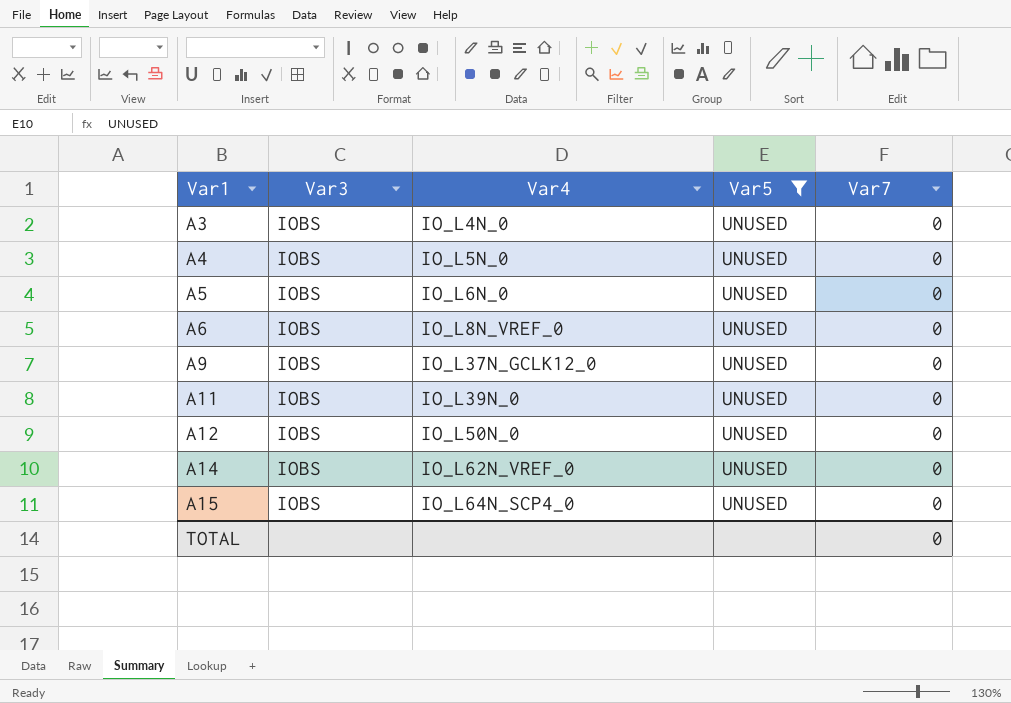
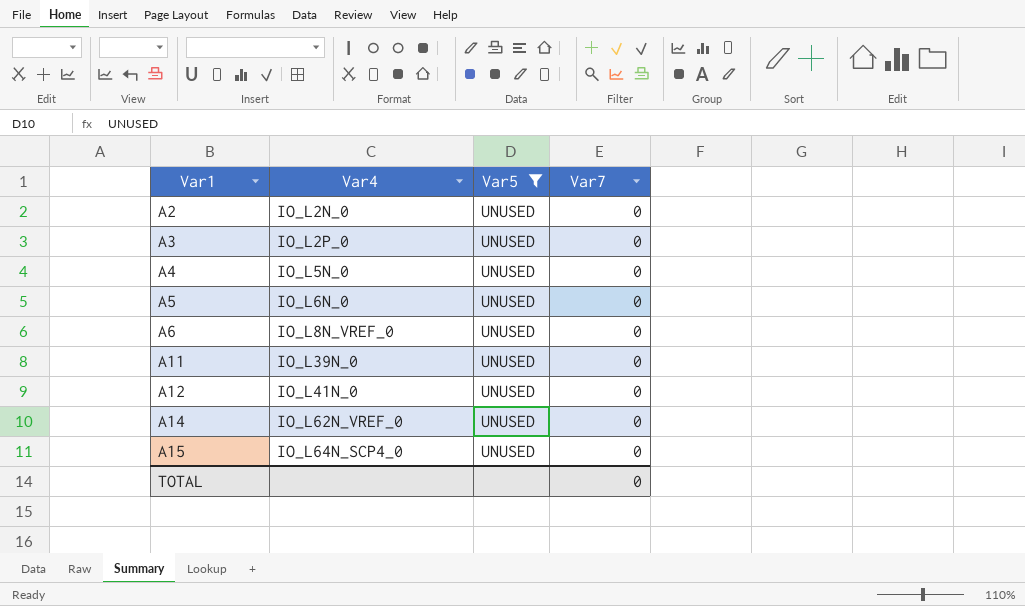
column Var3 | position: 2 -> none
row A9: IOBS | IO_L37N_GCLK12_0 | UNUSED | 0 -> none
row A2: none -> IO_L2N_0 | UNUSED | 0
A3 | Var4: IO_L4N_0 -> IO_L2P_0
A12 | Var4: IO_L50N_0 -> IO_L41N_0

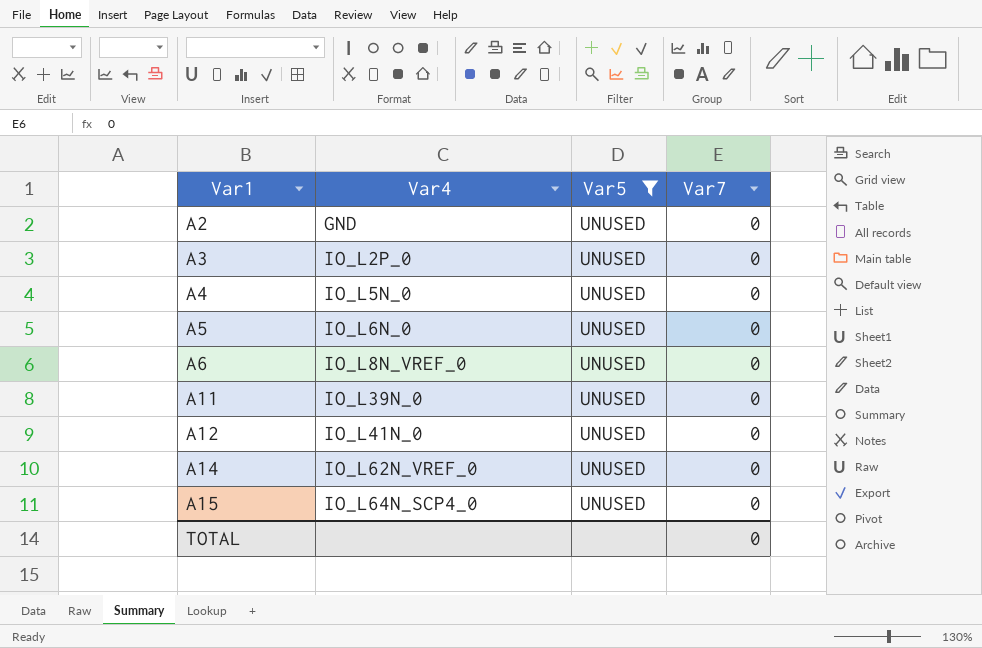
A2 | Var4: IO_L2N_0 -> GND

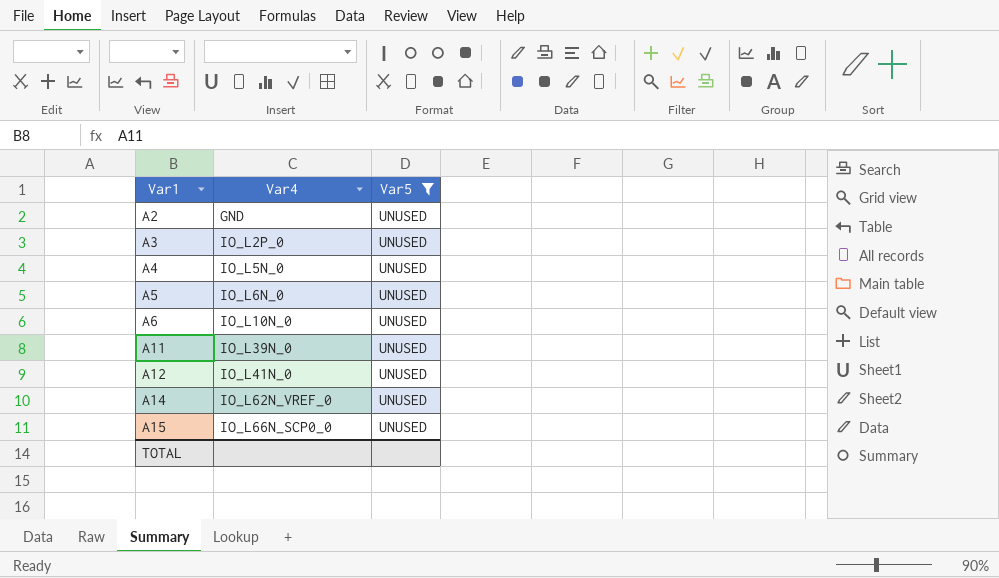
column Var7 | position: 4 -> none
A6 | Var4: IO_L8N_VREF_0 -> IO_L10N_0
A15 | Var4: IO_L64N_SCP4_0 -> IO_L66N_SCP0_0

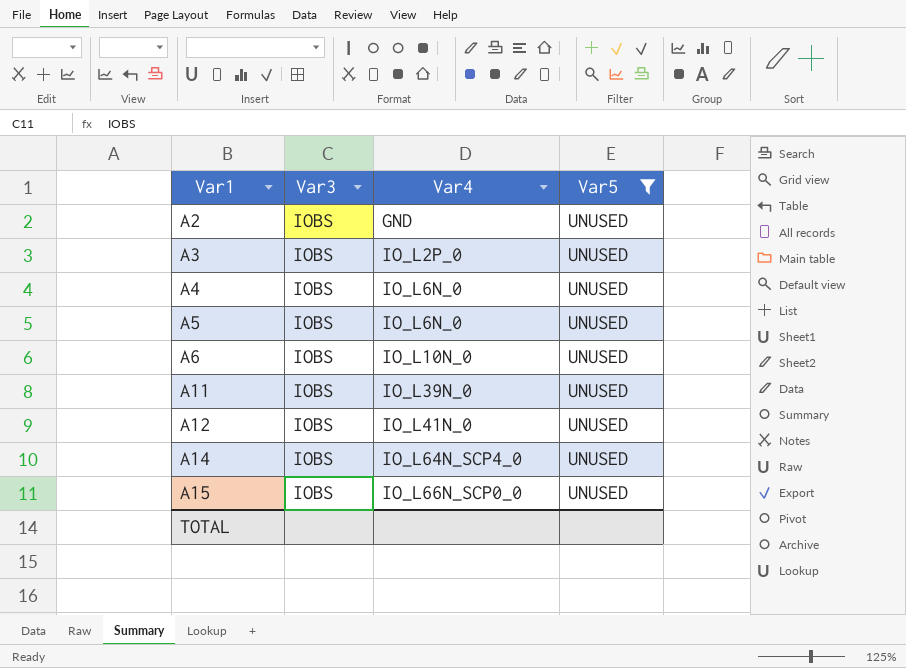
column Var3 | position: none -> 2
A4 | Var4: IO_L5N_0 -> IO_L6N_0
A14 | Var4: IO_L62N_VREF_0 -> IO_L64N_SCP4_0

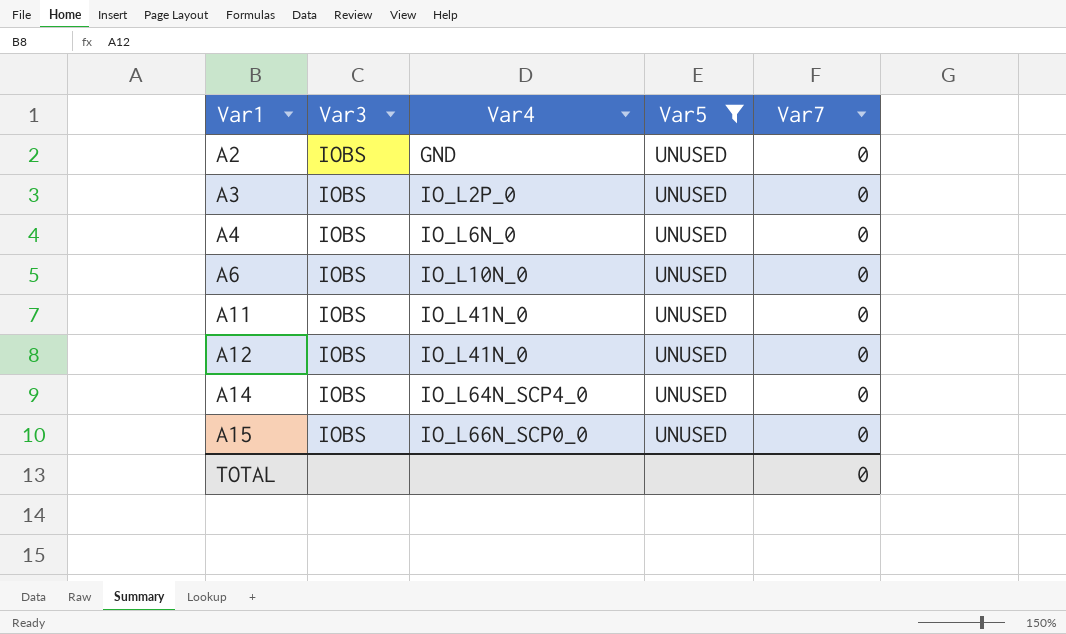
column Var7 | position: none -> 5
row A5: IOBS | IO_L6N_0 | UNUSED -> none
A11 | Var4: IO_L39N_0 -> IO_L41N_0

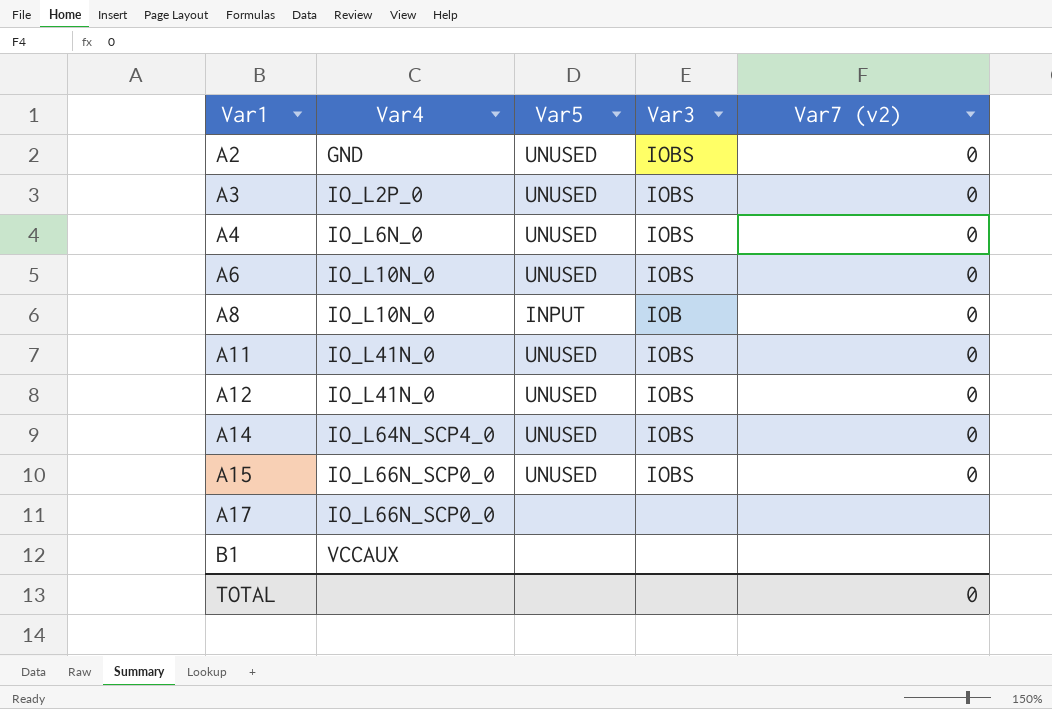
filter: Var5 = UNUSED -> none
column Var3 | position: 2 -> 4
column name: Var7 -> Var7 (v2)

